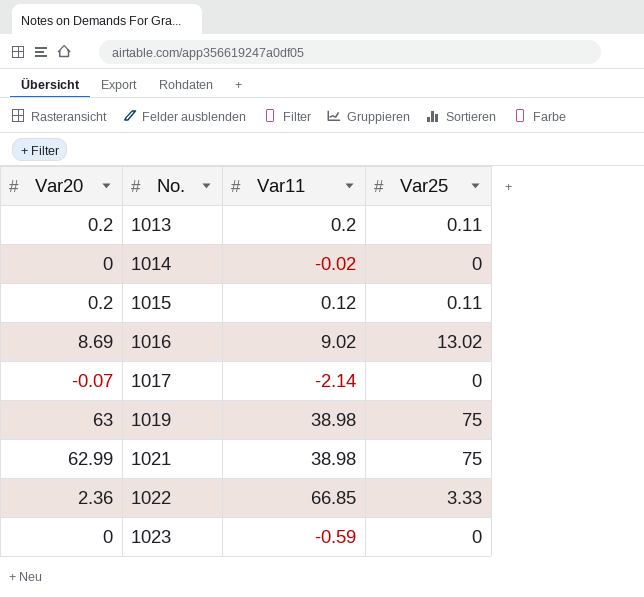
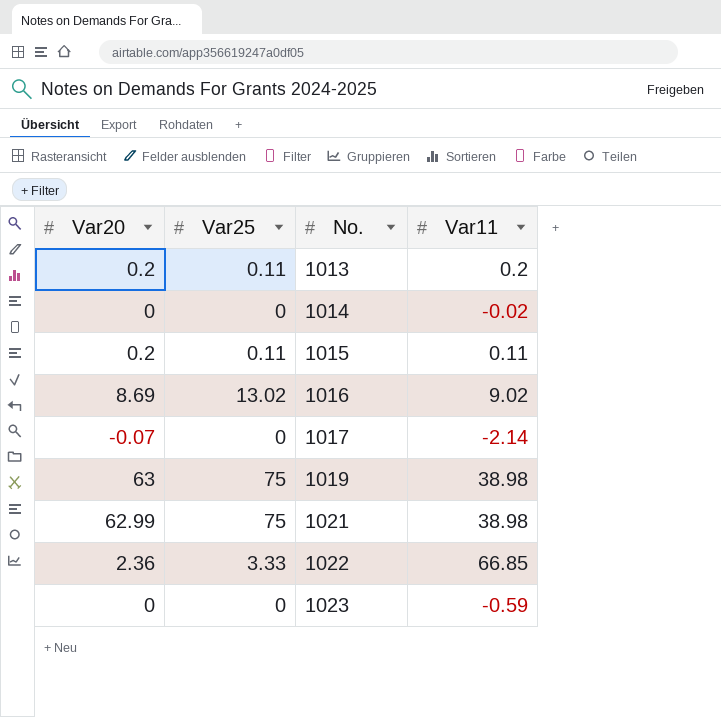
column Var25 | position: 4 -> 2
1015 | Var11: 0.12 -> 0.11

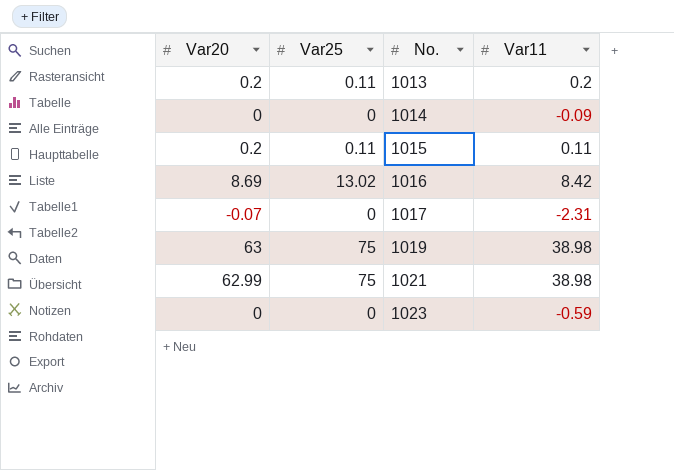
row 1022: 2.36 | 3.33 | 66.85 -> none
1014 | Var11: -0.02 -> -0.09
1016 | Var11: 9.02 -> 8.42
1017 | Var11: -2.14 -> -2.31

